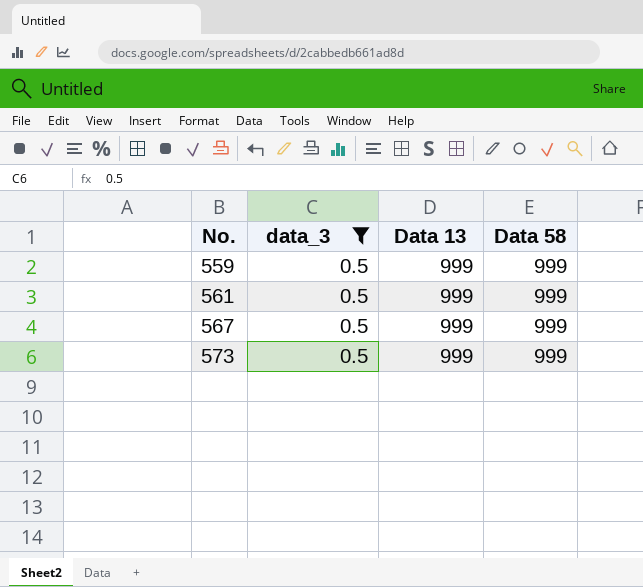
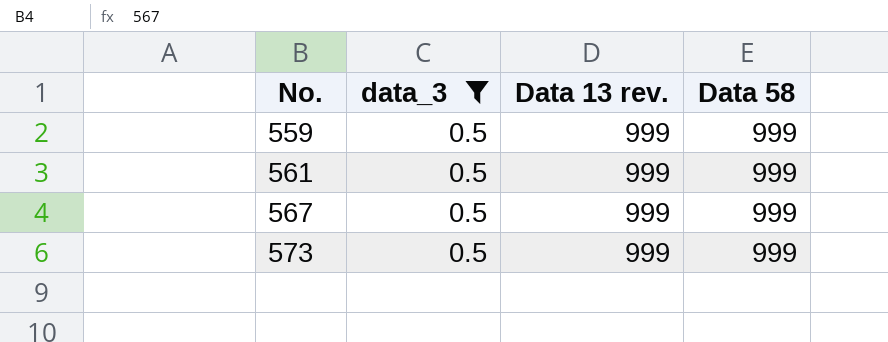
column name: Data 13 -> Data 13 rev.

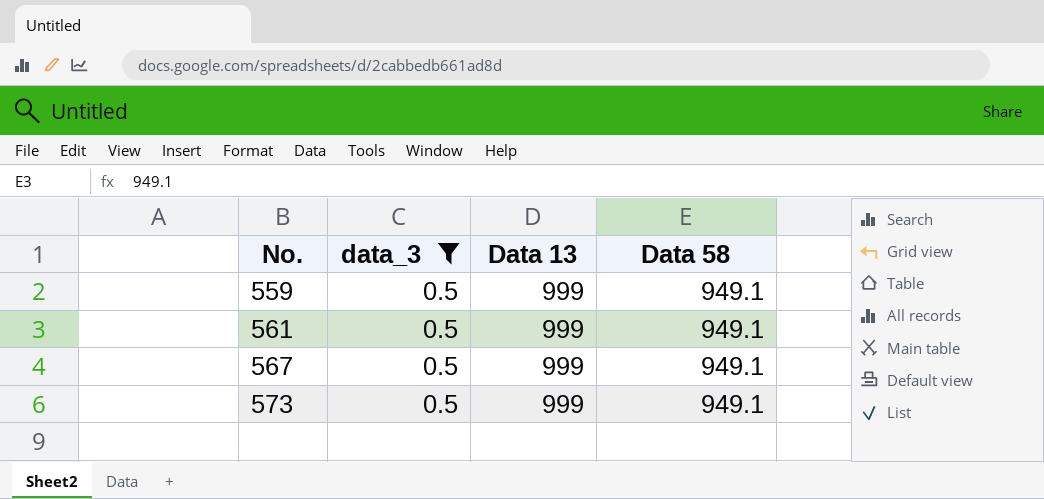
column name: Data 13 rev. -> Data 13
559 | Data 58: 999 -> 949.1
561 | Data 58: 999 -> 949.1
567 | Data 58: 999 -> 949.1
573 | Data 58: 999 -> 949.1

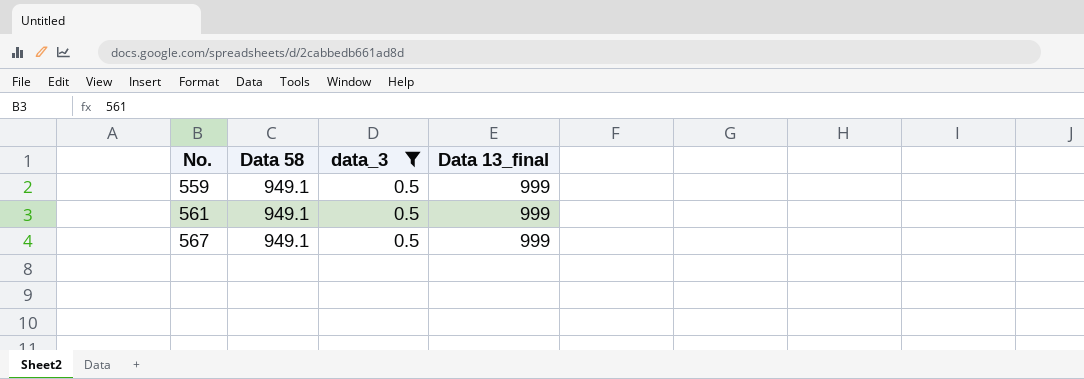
column Data 58 | position: 4 -> 2
column name: Data 13 -> Data 13_final
row 573: 0.5 | 999 | 949.1 -> none

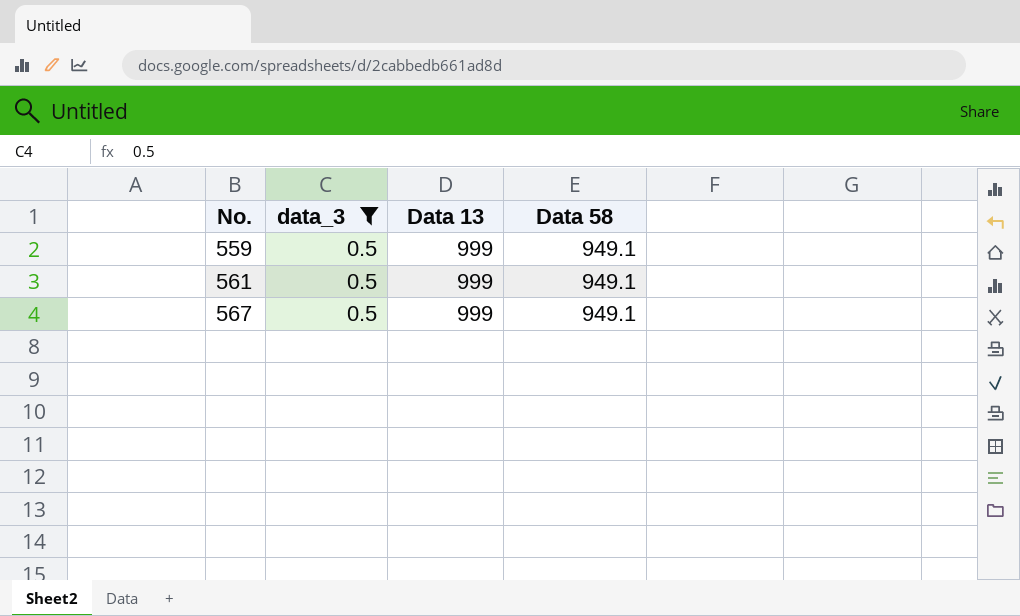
column name: Data 13_final -> Data 13
column Data 58 | position: 2 -> 4

